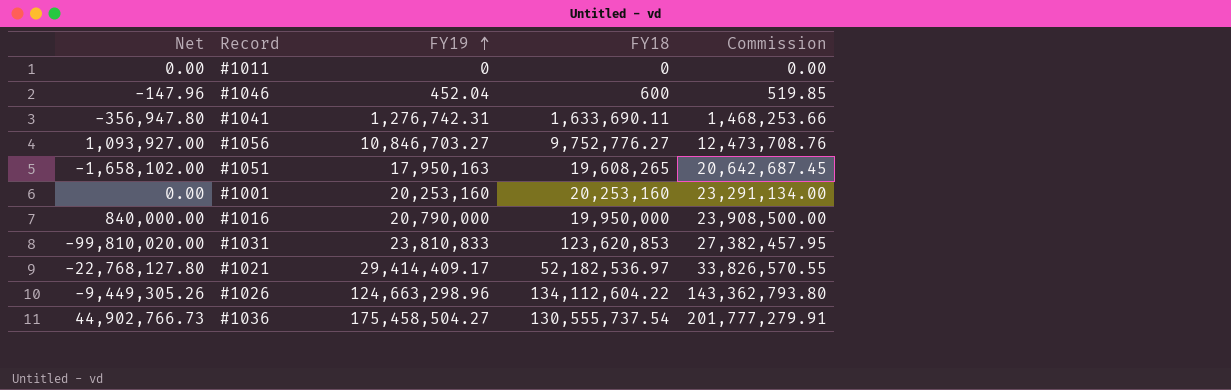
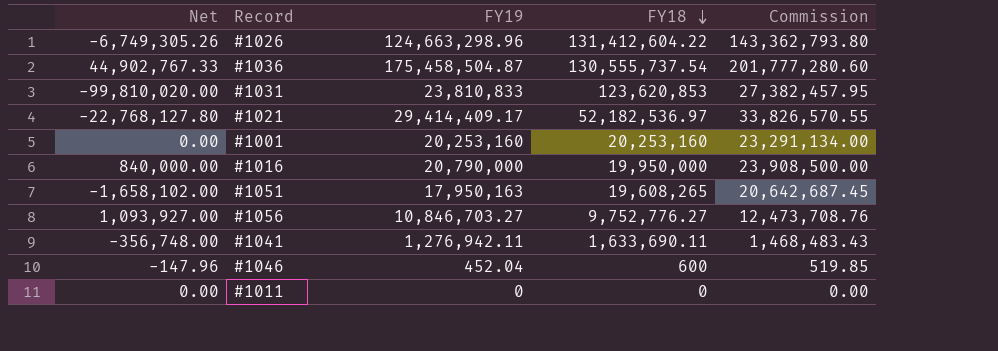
row order: FY19 ascending -> FY18 descending
#1026 | Net: -9,449,305.26 -> -6,749,305.26
#1026 | FY18: 134,112,604.22 -> 131,412,604.22
#1036 | Net: 44,902,766.73 -> 44,902,767.33
#1036 | FY19: 175,458,504.27 -> 175,458,504.87
#1036 | Commission: 201,777,279.91 -> 201,777,280.60
#1041 | Net: -356,947.80 -> -356,748.00
#1041 | FY19: 1,276,742.31 -> 1,276,942.11
#1041 | Commission: 1,468,253.66 -> 1,468,483.43

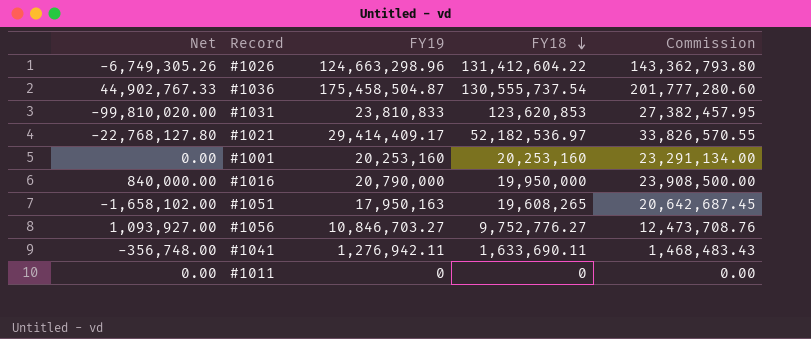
row #1046: -147.96 | 452.04 | 600 | 519.85 -> none

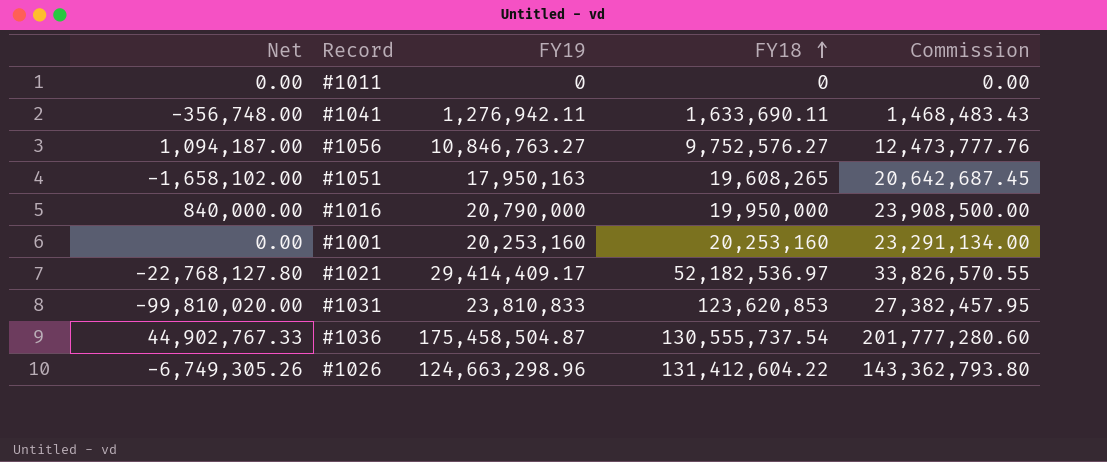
row order: FY18 descending -> FY18 ascending
#1056 | Net: 1,093,927.00 -> 1,094,187.00
#1056 | FY19: 10,846,703.27 -> 10,846,763.27
#1056 | FY18: 9,752,776.27 -> 9,752,576.27
#1056 | Commission: 12,473,708.76 -> 12,473,777.76

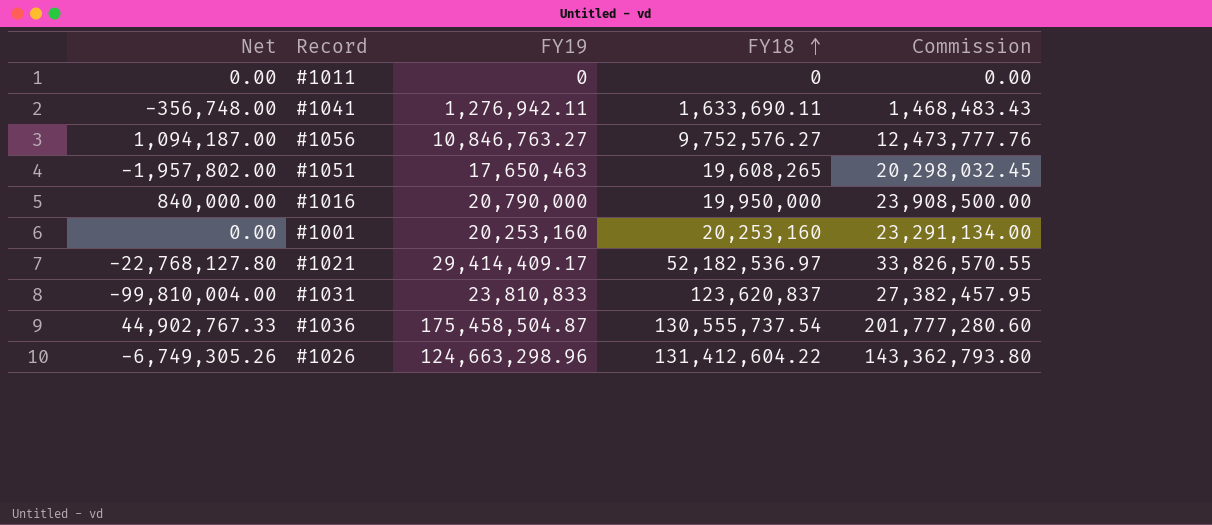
#1051 | Net: -1,658,102.00 -> -1,957,802.00
#1051 | FY19: 17,950,163 -> 17,650,463
#1051 | Commission: 20,642,687.45 -> 20,298,032.45
#1031 | Net: -99,810,020.00 -> -99,810,004.00
#1031 | FY18: 123,620,853 -> 123,620,837

